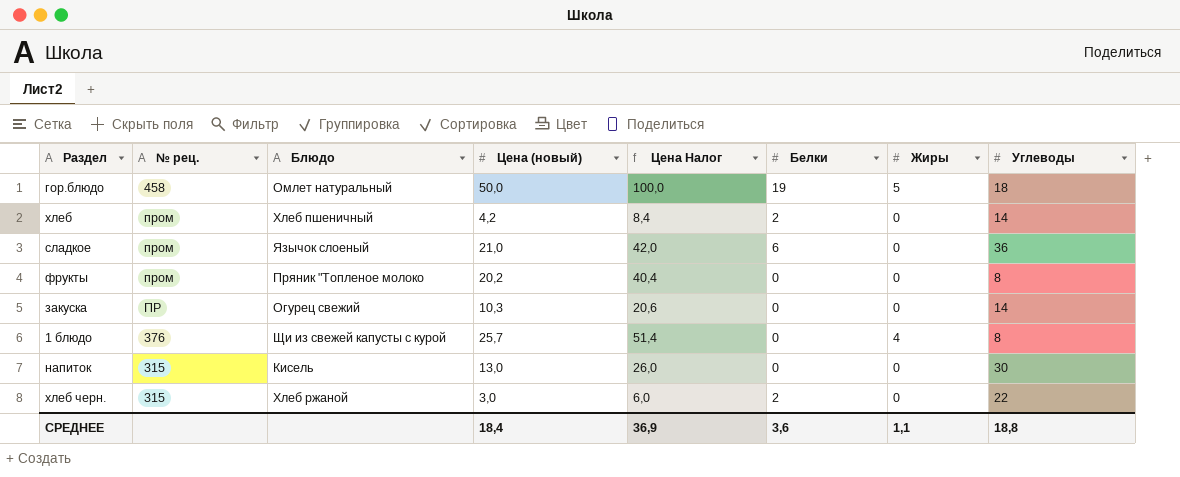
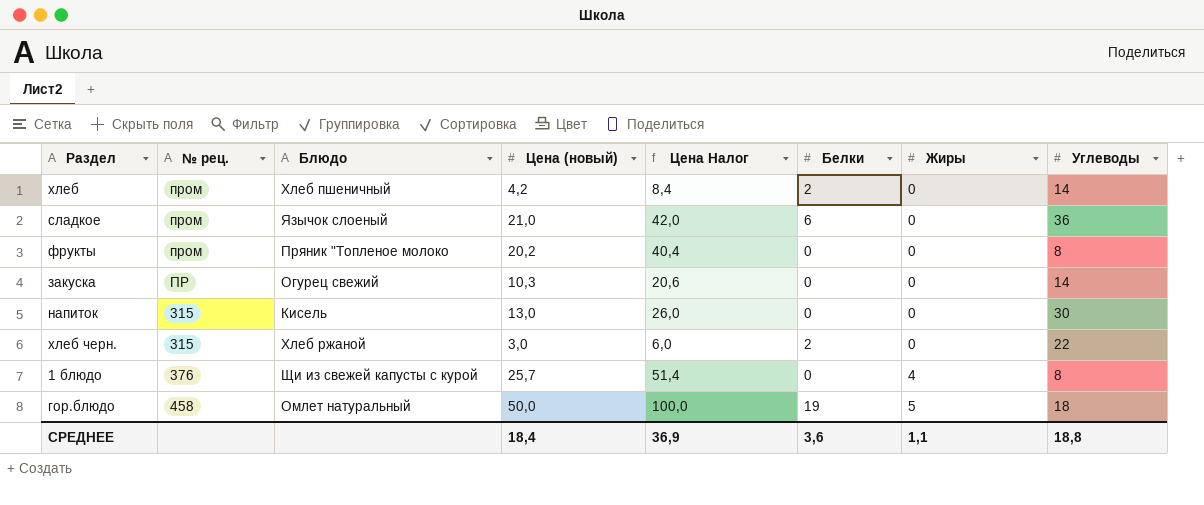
row order: none -> Жиры ascending

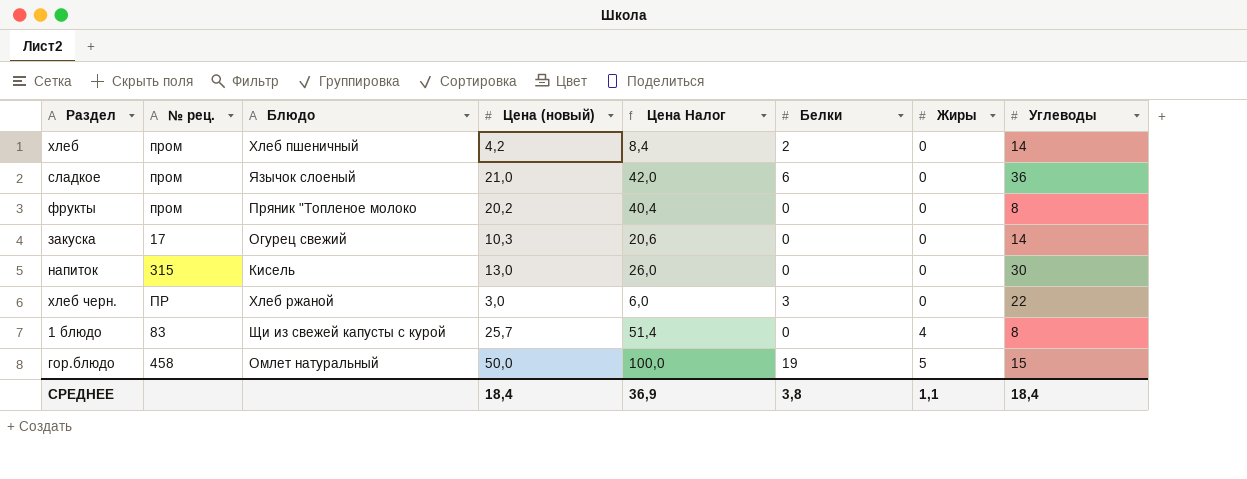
закуска | № рец.: ПР -> 17
хлеб черн. | № рец.: 315 -> ПР
хлеб черн. | Белки: 2 -> 3
1 блюдо | № рец.: 376 -> 83
гор.блюдо | Углеводы: 18 -> 15
СРЕДНЕЕ | Белки: 3,6 -> 3,8
СРЕДНЕЕ | Углеводы: 18,8 -> 18,4

